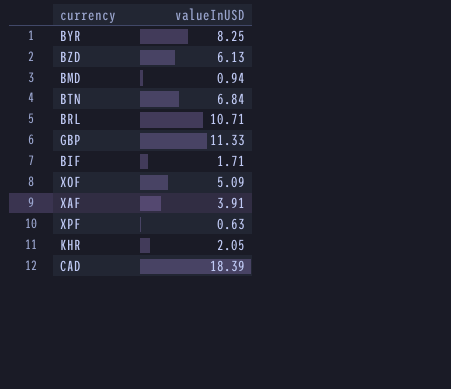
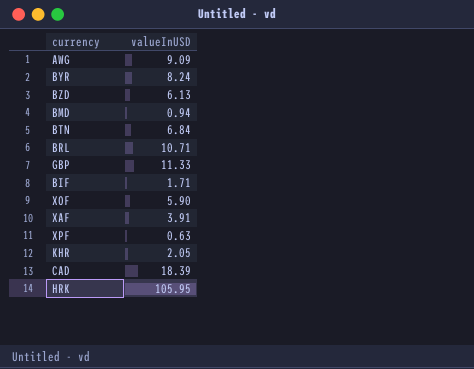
row AWG: none -> 9.09
BYR | valueInUSD: 8.25 -> 8.24
XOF | valueInUSD: 5.09 -> 5.90
row HRK: none -> 105.95

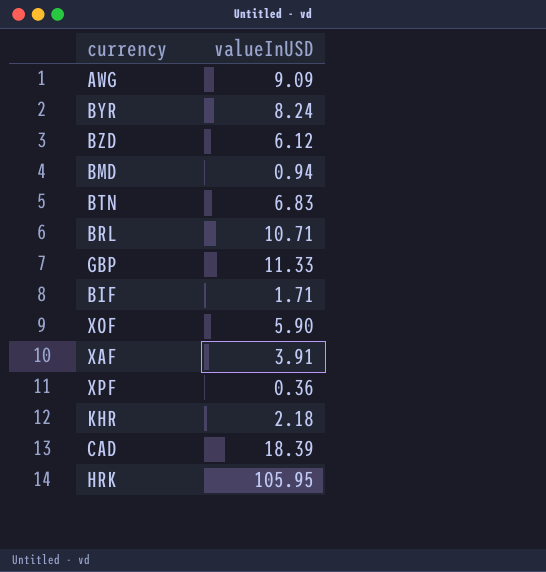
BZD | valueInUSD: 6.13 -> 6.12
BTN | valueInUSD: 6.84 -> 6.83
XPF | valueInUSD: 0.63 -> 0.36
KHR | valueInUSD: 2.05 -> 2.18

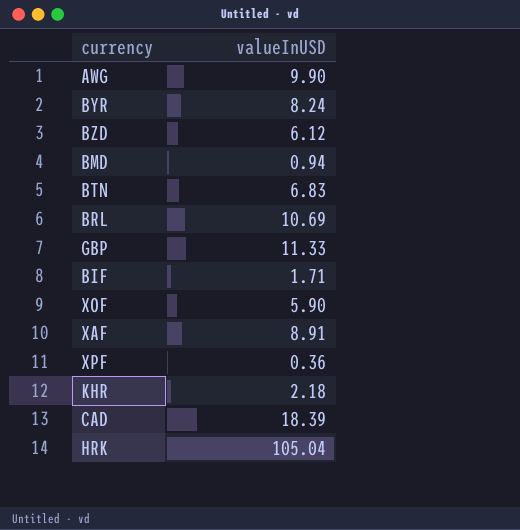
AWG | valueInUSD: 9.09 -> 9.90
BRL | valueInUSD: 10.71 -> 10.69
XAF | valueInUSD: 3.91 -> 8.91
HRK | valueInUSD: 105.95 -> 105.04

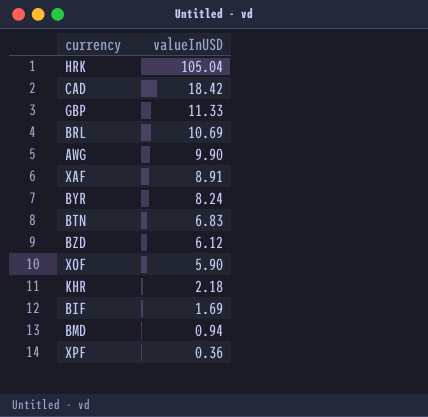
row order: none -> valueInUSD descending
CAD | valueInUSD: 18.39 -> 18.42
BIF | valueInUSD: 1.71 -> 1.69

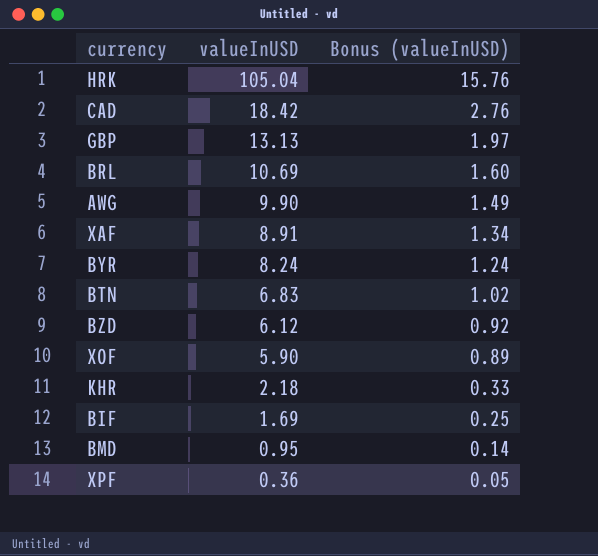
column Bonus (valueInUSD) | formula: none -> [valueInUSD] * 0.15
GBP | valueInUSD: 11.33 -> 13.13
BMD | valueInUSD: 0.94 -> 0.95

